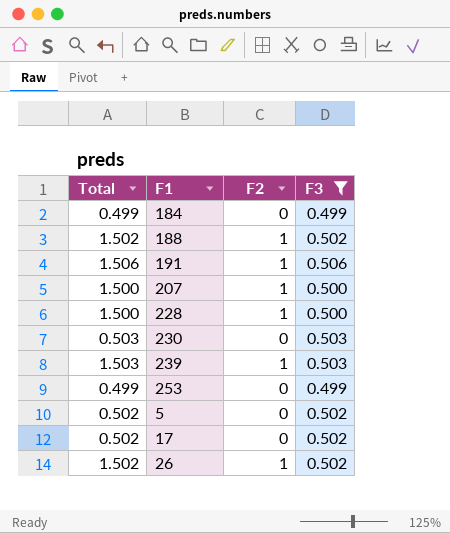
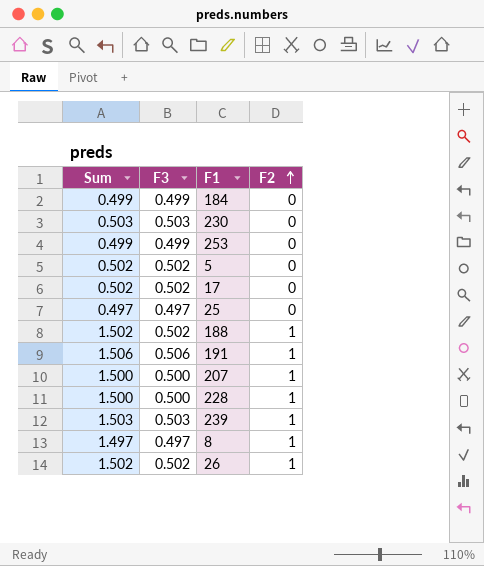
filter: F3 != 0.497 -> none
row order: none -> F2 ascending
column name: Total -> Sum
column F3 | position: 4 -> 2

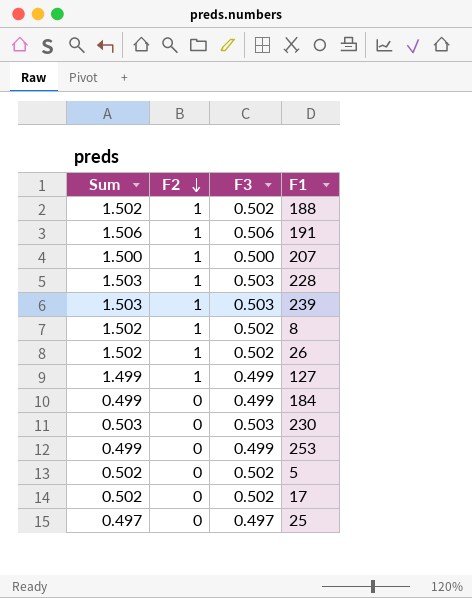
row order: F2 ascending -> F2 descending
column F2 | position: 4 -> 2
228 | Sum: 1.500 -> 1.503
228 | F3: 0.500 -> 0.503
8 | Sum: 1.497 -> 1.502
8 | F3: 0.497 -> 0.502
row 127: none -> 1.499 | 1 | 0.499

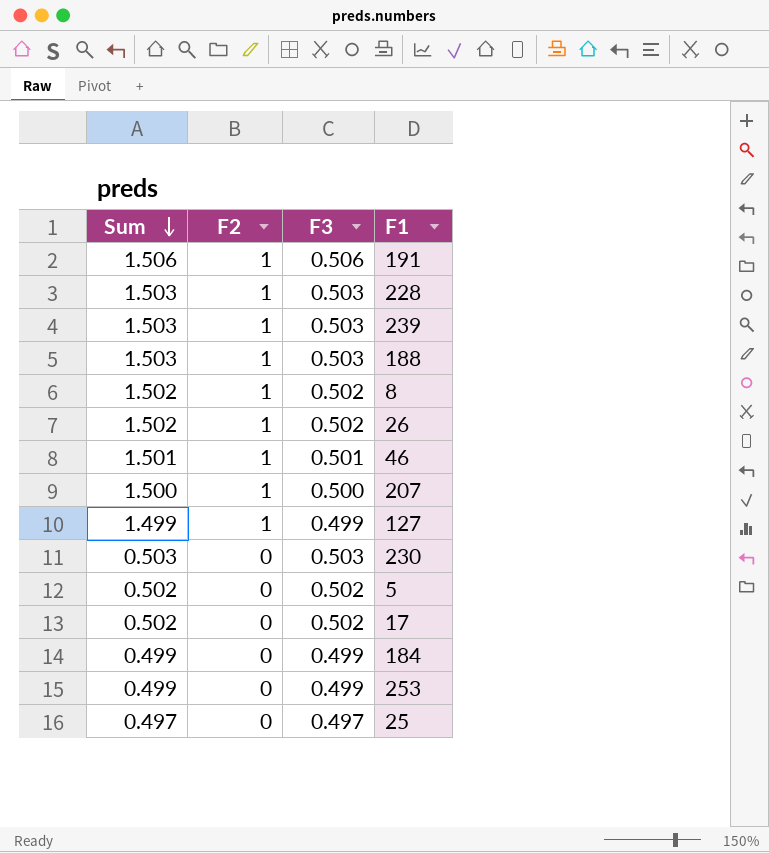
row order: F2 descending -> Sum descending
188 | Sum: 1.502 -> 1.503
188 | F3: 0.502 -> 0.503
row 46: none -> 1.501 | 1 | 0.501

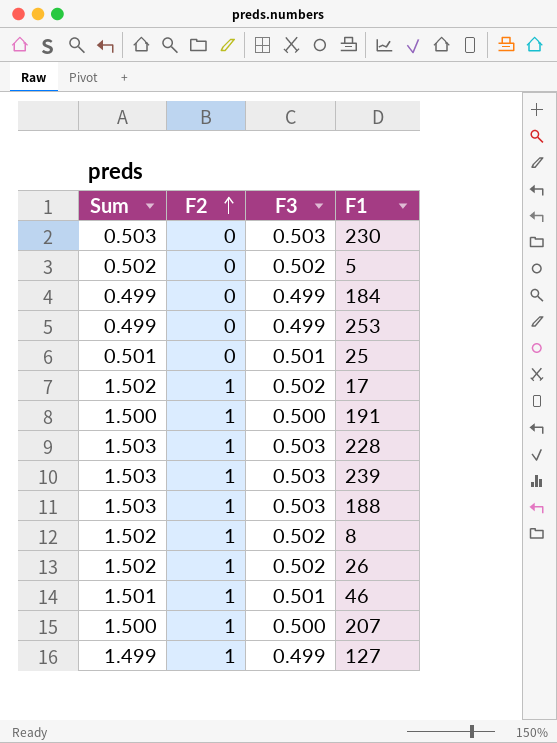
row order: Sum descending -> F2 ascending
25 | Sum: 0.497 -> 0.501
25 | F3: 0.497 -> 0.501
17 | Sum: 0.502 -> 1.502
17 | F2: 0 -> 1
191 | Sum: 1.506 -> 1.500
191 | F3: 0.506 -> 0.500

